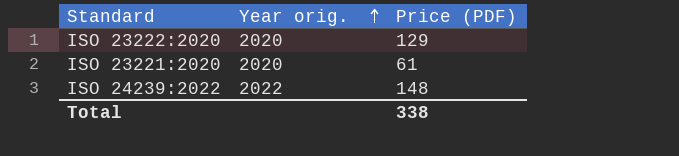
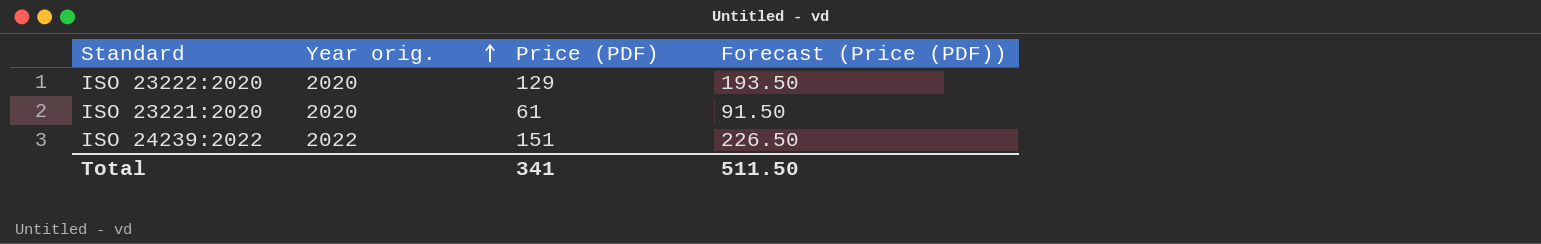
column Forecast (Price (PDF)) | formula: none -> [Price (PDF)] * 1.5
ISO 24239:2022 | Price (PDF): 148 -> 151
Total | Price (PDF): 338 -> 341

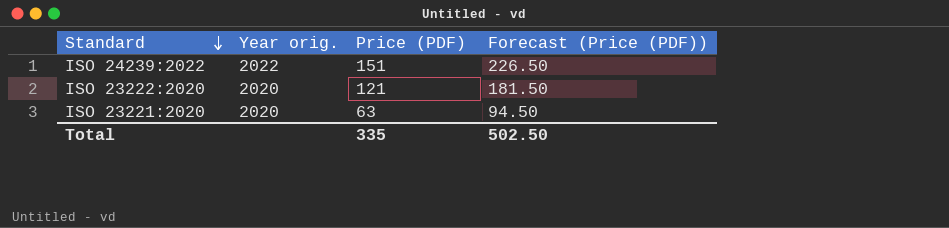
row order: Year orig. ascending -> Standard descending
ISO 23222:2020 | Price (PDF): 129 -> 121
ISO 23222:2020 | Forecast (Price (PDF)): 193.50 -> 181.50
ISO 23221:2020 | Price (PDF): 61 -> 63
ISO 23221:2020 | Forecast (Price (PDF)): 91.50 -> 94.50
Total | Price (PDF): 341 -> 335
Total | Forecast (Price (PDF)): 511.50 -> 502.50

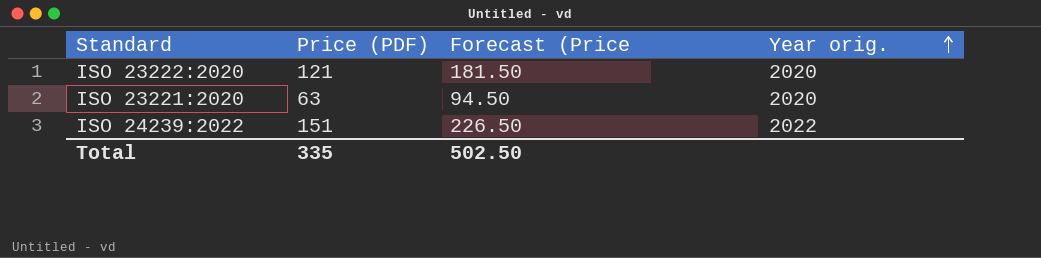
row order: Standard descending -> Year orig. ascending
column name: Forecast (Price (PDF)) -> Forecast (Price
column Year orig. | position: 2 -> 4

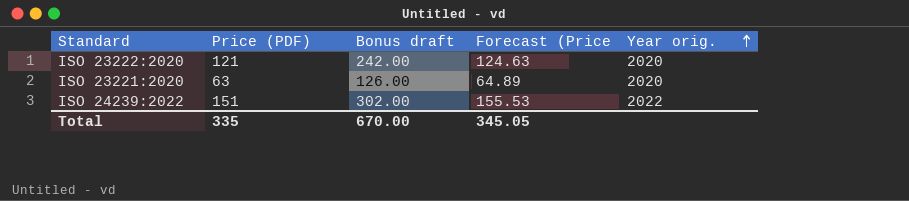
column Bonus draft | formula: none -> [Price (PDF)] * 2
column Forecast (Price | formula: [Price (PDF)] * 1.5 -> [Price (PDF)] * 1.03
Total | Forecast (Price: 502.50 -> 345.05

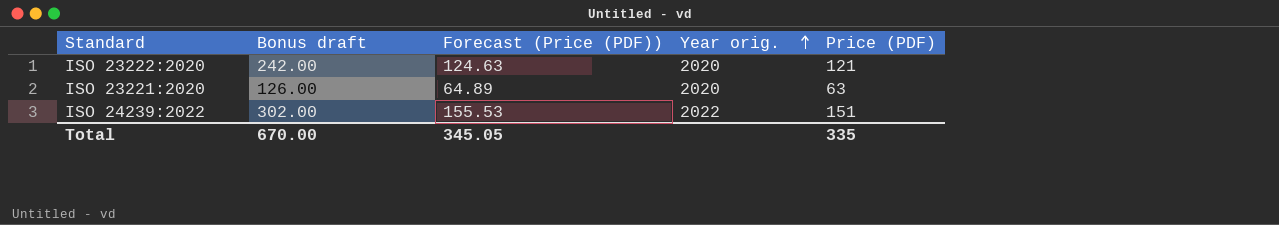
column name: Forecast (Price -> Forecast (Price (PDF))
column Price (PDF) | position: 2 -> 5

